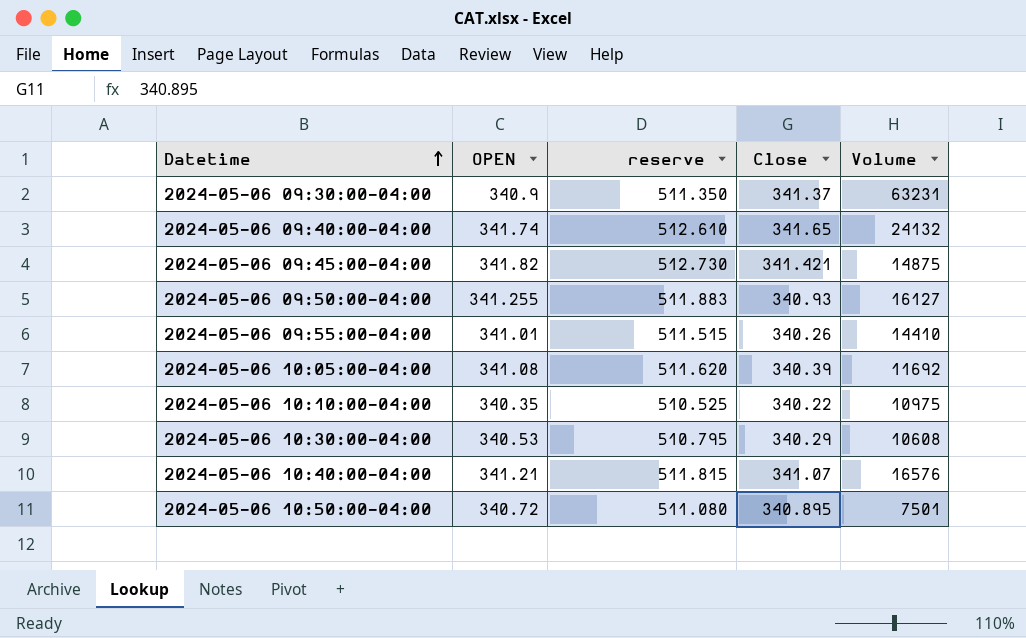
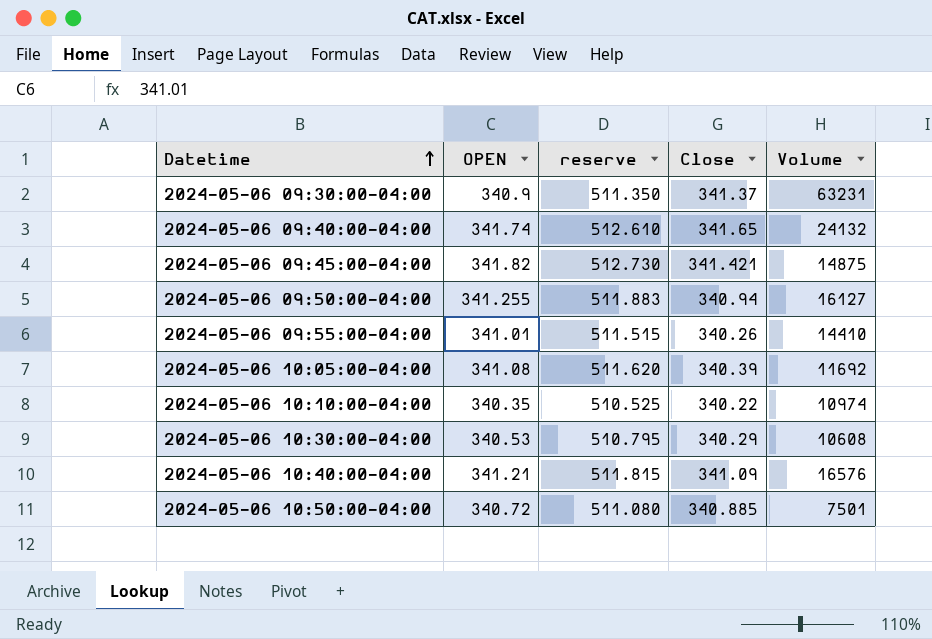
2024-05-06 09:50:00-04:00 | Close: 340.93 -> 340.94
2024-05-06 10:10:00-04:00 | Volume: 10975 -> 10974
2024-05-06 10:40:00-04:00 | Close: 341.07 -> 341.09
2024-05-06 10:50:00-04:00 | Close: 340.895 -> 340.885

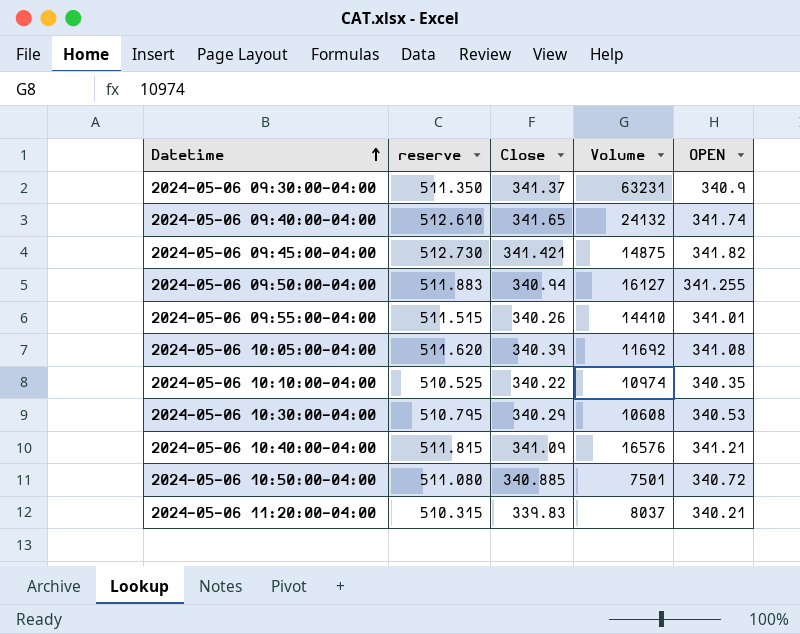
column OPEN | position: 2 -> 5
row 2024-05-06 11:20:00-04:00: none -> 510.315 | 339.83 | 8037 | 340.21

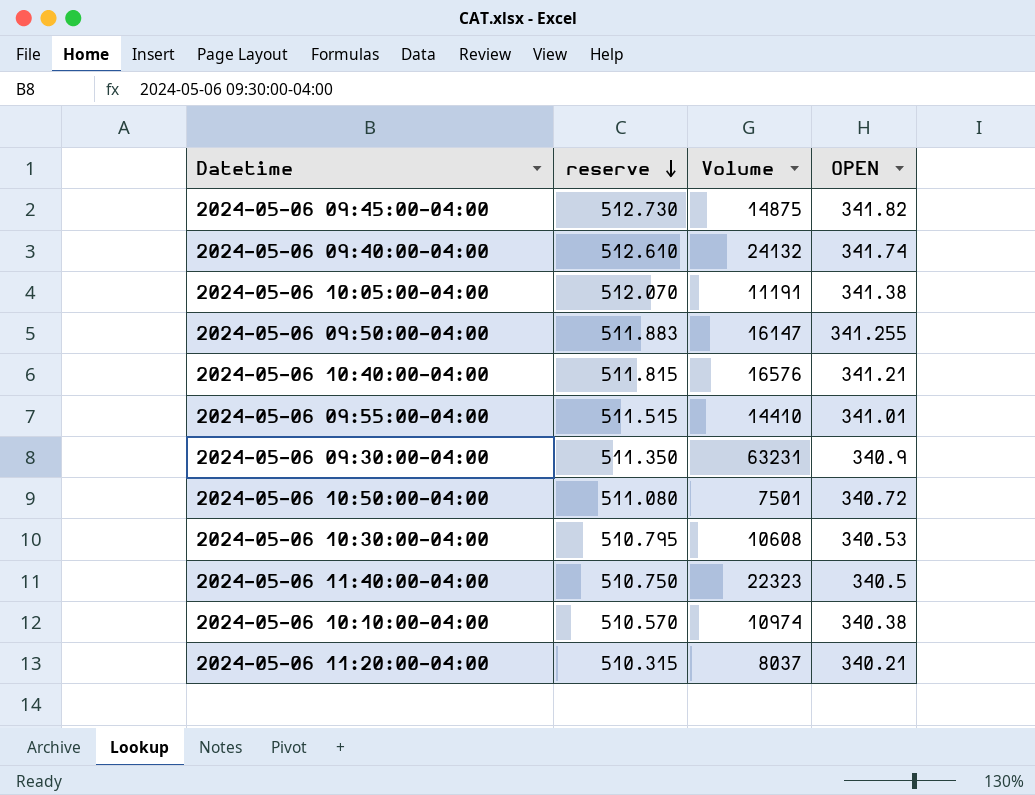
row order: Datetime ascending -> reserve descending
column Close | position: 3 -> none
2024-05-06 10:05:00-04:00 | reserve: 511.620 -> 512.070
2024-05-06 10:05:00-04:00 | Volume: 11692 -> 11191
2024-05-06 10:05:00-04:00 | OPEN: 341.08 -> 341.38
2024-05-06 09:50:00-04:00 | Volume: 16127 -> 16147
row 2024-05-06 11:40:00-04:00: none -> 510.750 | 22323 | 340.5
2024-05-06 10:10:00-04:00 | reserve: 510.525 -> 510.570
2024-05-06 10:10:00-04:00 | OPEN: 340.35 -> 340.38

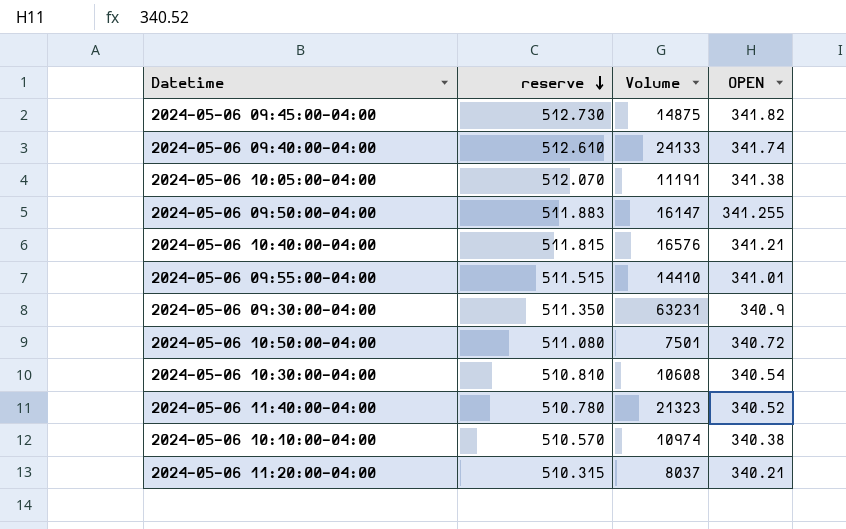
2024-05-06 09:40:00-04:00 | Volume: 24132 -> 24133
2024-05-06 10:30:00-04:00 | reserve: 510.795 -> 510.810
2024-05-06 10:30:00-04:00 | OPEN: 340.53 -> 340.54
2024-05-06 11:40:00-04:00 | reserve: 510.750 -> 510.780
2024-05-06 11:40:00-04:00 | Volume: 22323 -> 21323
2024-05-06 11:40:00-04:00 | OPEN: 340.5 -> 340.52

